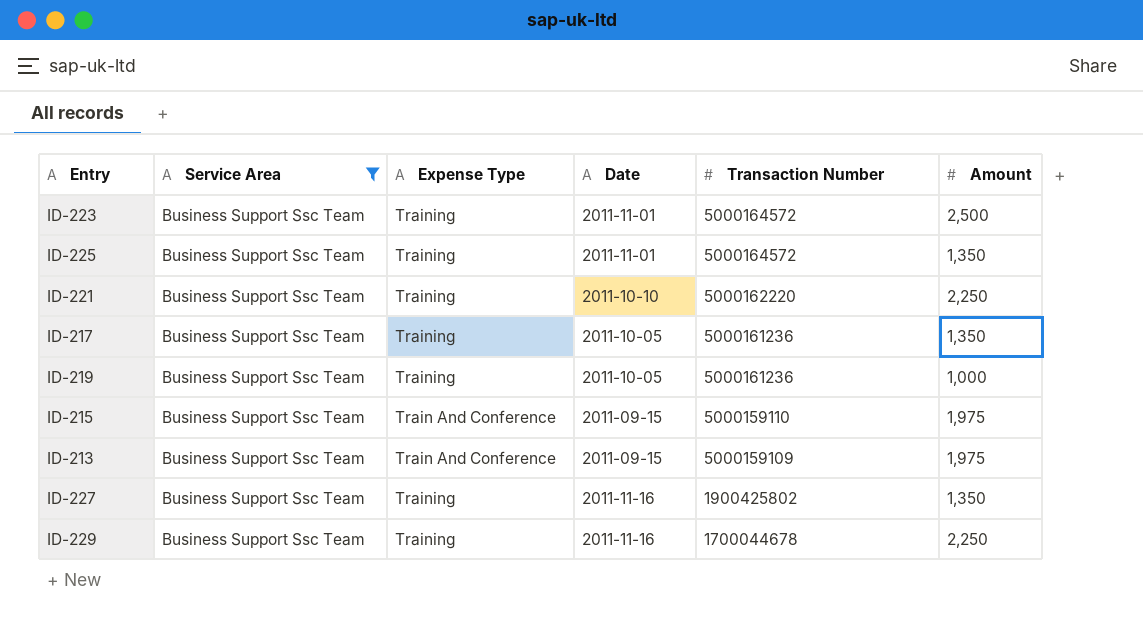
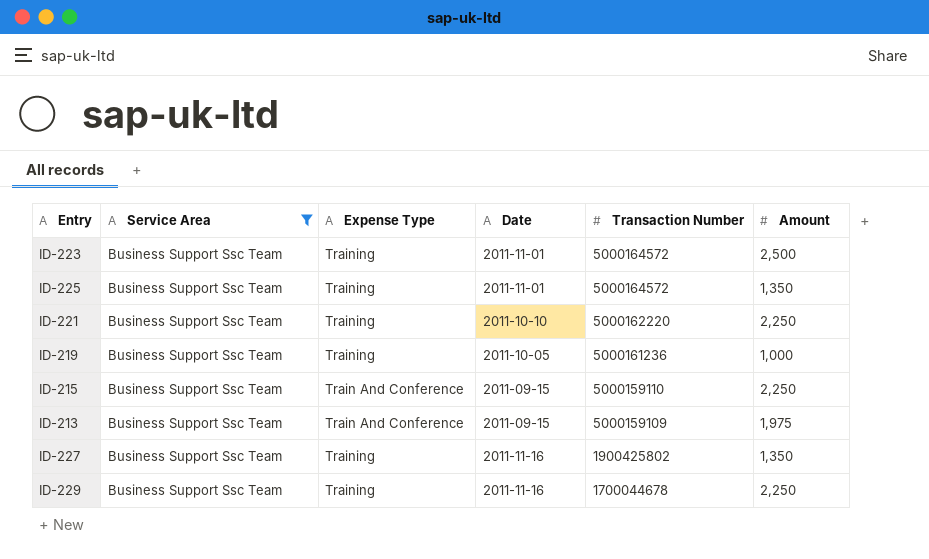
row ID-217: Business Support Ssc Team | Training | 2011-10-05 | 5000161236 | 1,350 -> none
ID-215 | Amount: 1,975 -> 2,250

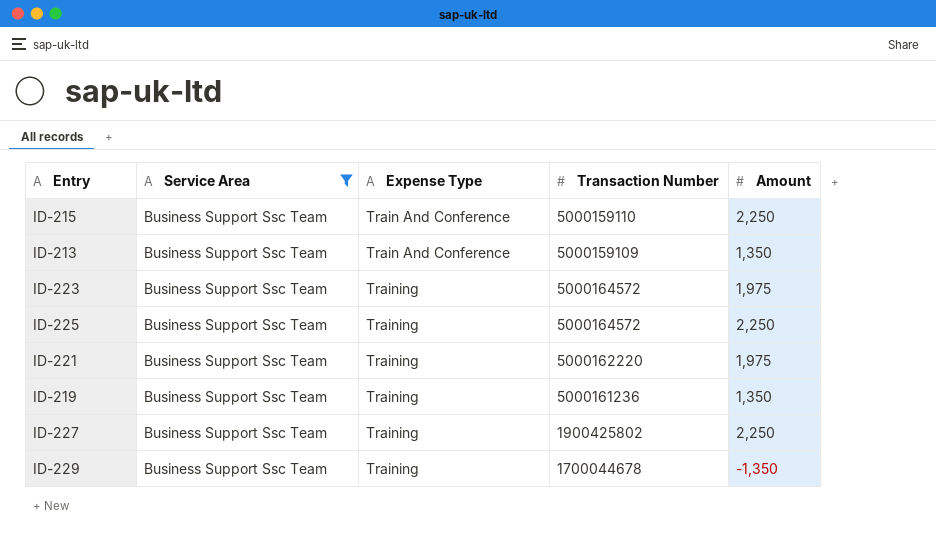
row order: Transaction Number descending -> Expense Type ascending
column Date | position: 4 -> none
ID-213 | Amount: 1,975 -> 1,350
ID-223 | Amount: 2,500 -> 1,975
ID-225 | Amount: 1,350 -> 2,250
ID-221 | Amount: 2,250 -> 1,975
ID-219 | Amount: 1,000 -> 1,350
ID-227 | Amount: 1,350 -> 2,250
ID-229 | Amount: 2,250 -> -1,350

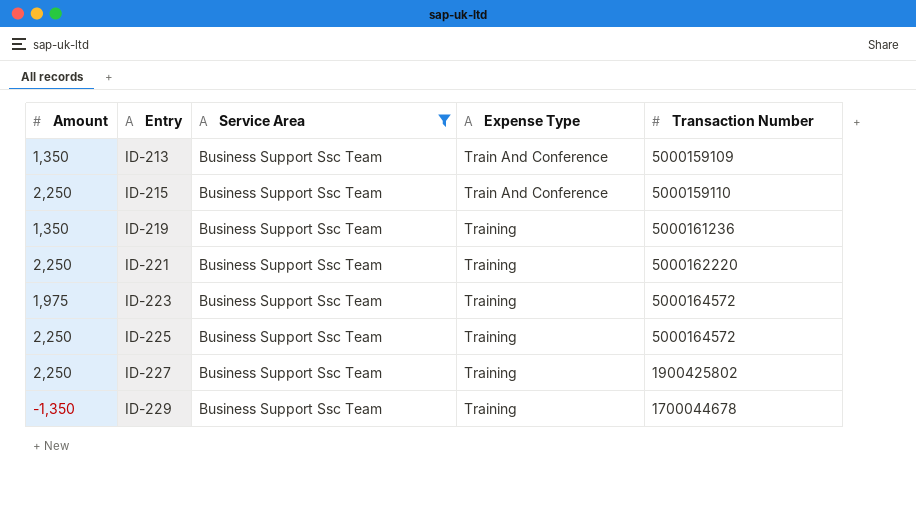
row order: Expense Type ascending -> Entry ascending
column Amount | position: 5 -> 1
ID-221 | Amount: 1,975 -> 2,250

